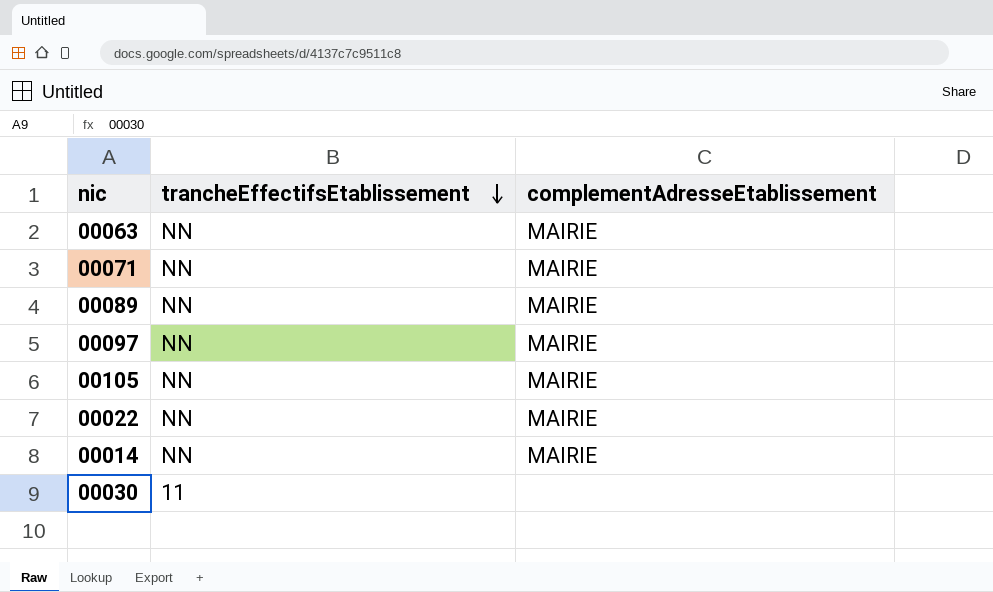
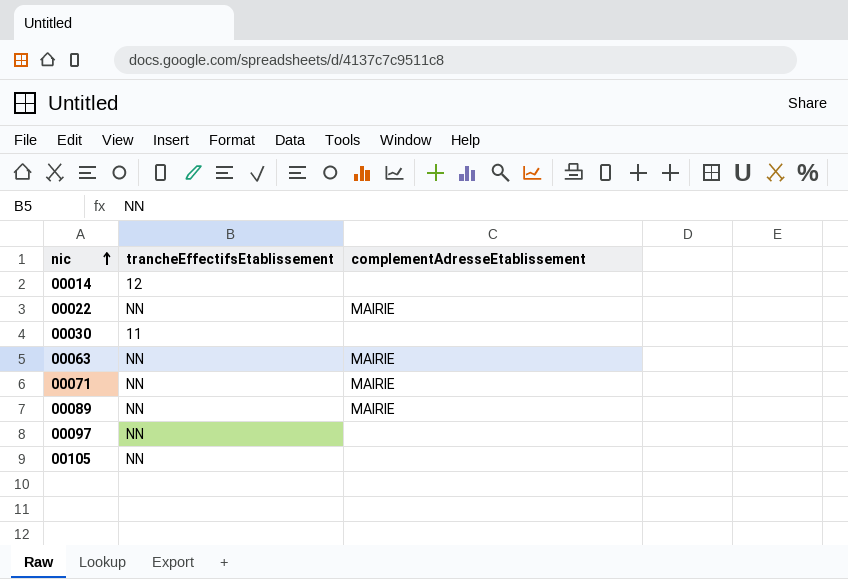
row order: trancheEffectifsEtablissement descending -> nic ascending
00014 | trancheEffectifsEtablissement: NN -> 12
00014 | complementAdresseEtablissement: MAIRIE -> none
00097 | complementAdresseEtablissement: MAIRIE -> none
00105 | complementAdresseEtablissement: MAIRIE -> none

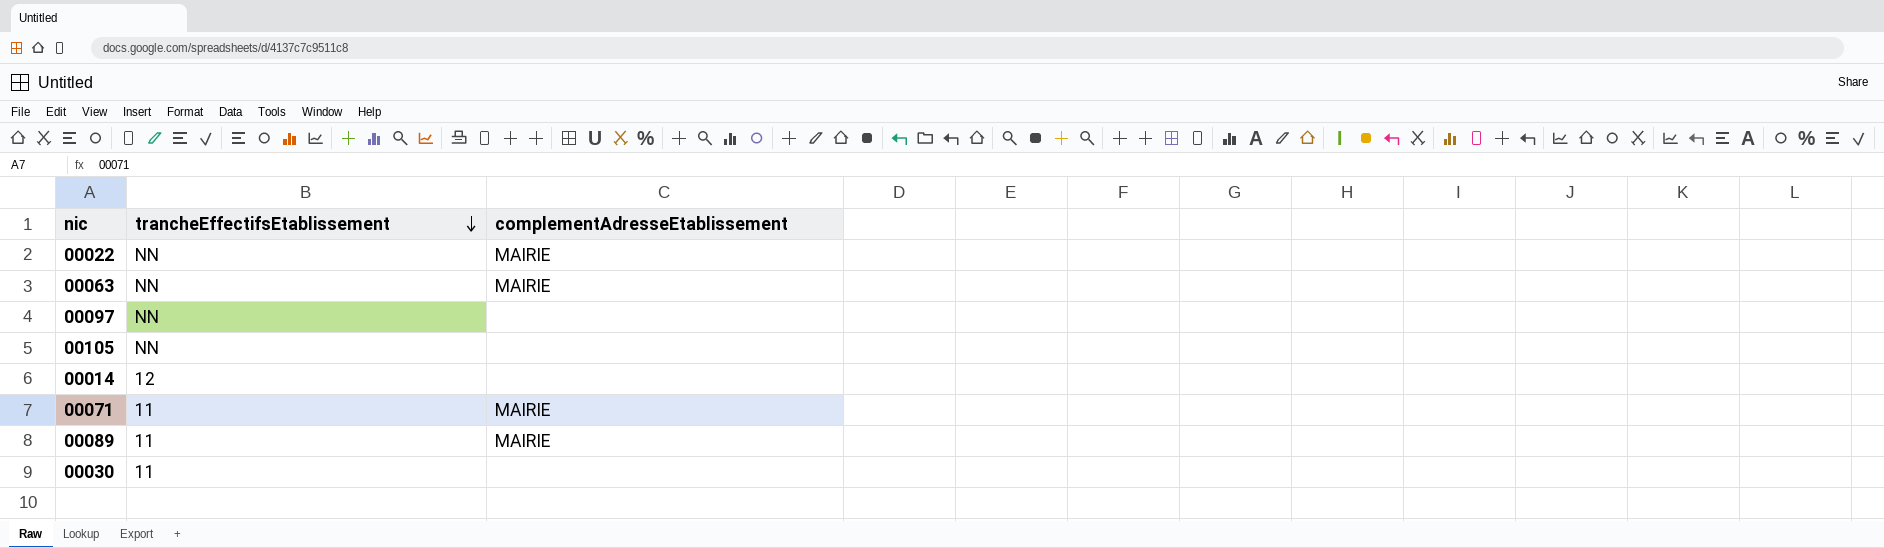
row order: nic ascending -> trancheEffectifsEtablissement descending
00071 | trancheEffectifsEtablissement: NN -> 11
00089 | trancheEffectifsEtablissement: NN -> 11

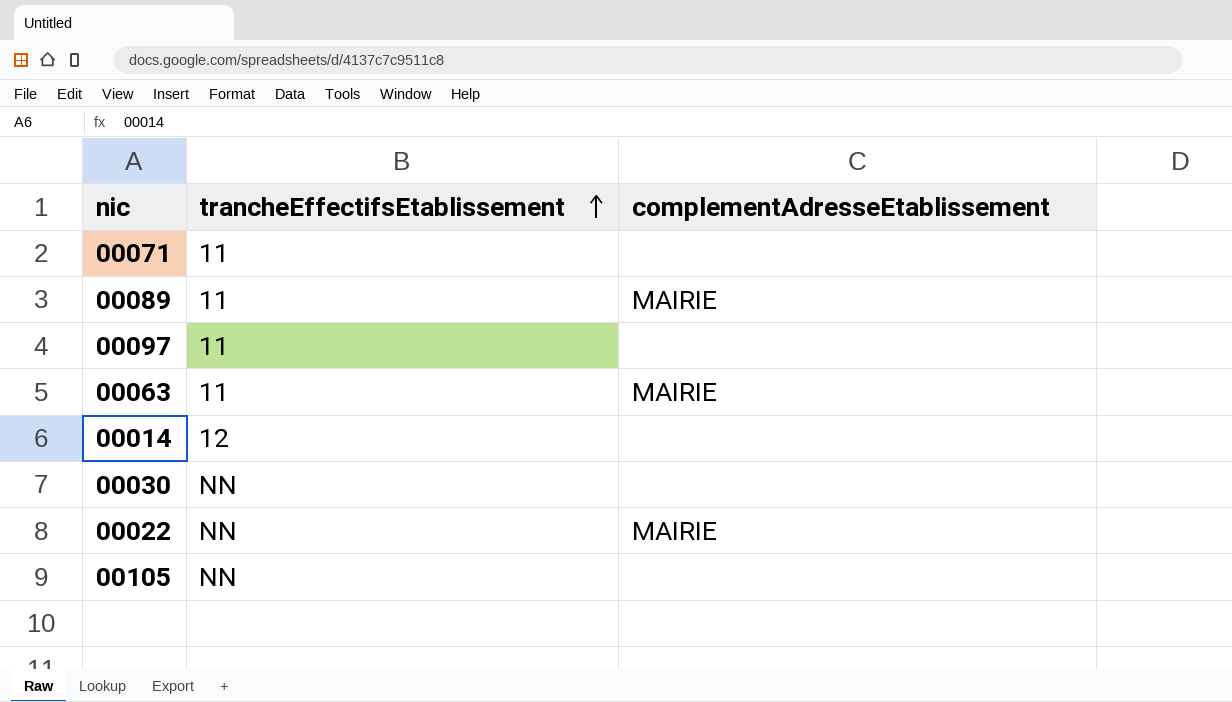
row order: trancheEffectifsEtablissement descending -> trancheEffectifsEtablissement ascending
00071 | complementAdresseEtablissement: MAIRIE -> none
00097 | trancheEffectifsEtablissement: NN -> 11
00063 | trancheEffectifsEtablissement: NN -> 11
00030 | trancheEffectifsEtablissement: 11 -> NN

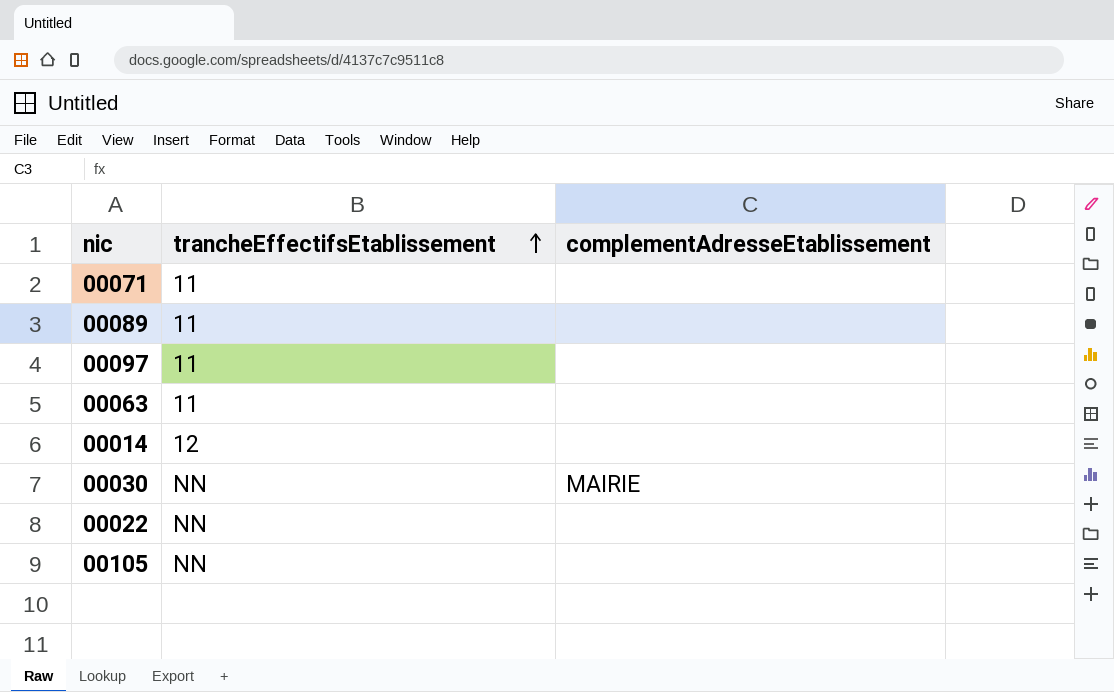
00089 | complementAdresseEtablissement: MAIRIE -> none
00063 | complementAdresseEtablissement: MAIRIE -> none
00030 | complementAdresseEtablissement: none -> MAIRIE
00022 | complementAdresseEtablissement: MAIRIE -> none

